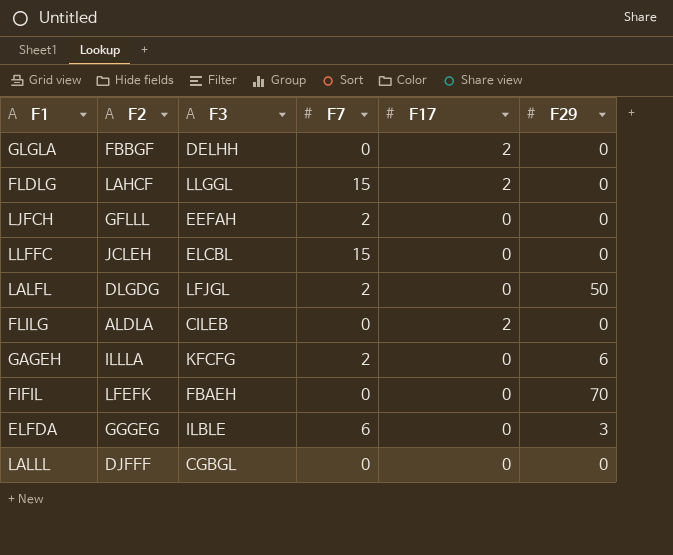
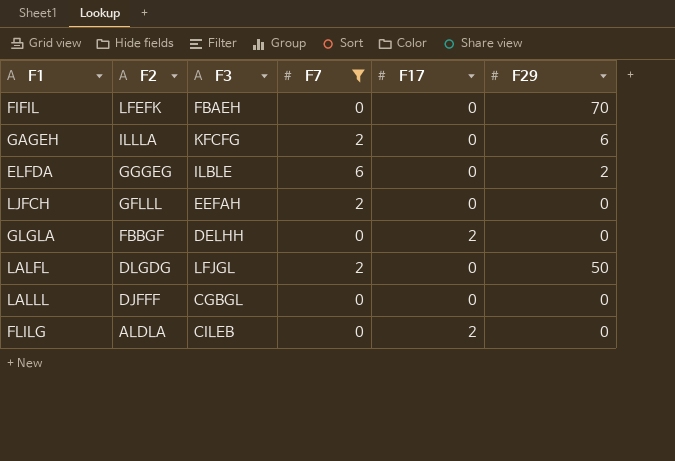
filter: none -> F7 != 15
row order: none -> F2 descending
ELFDA | F29: 3 -> 2

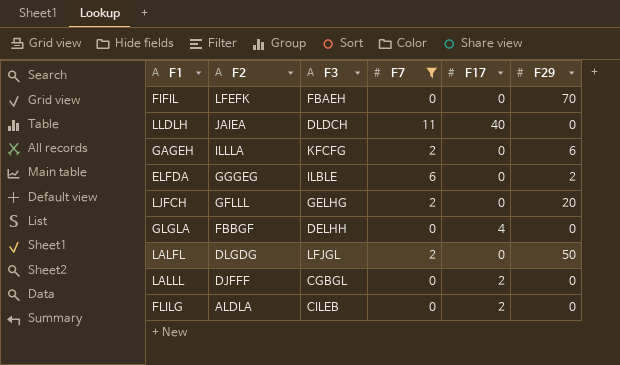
row LLDLH: none -> JAIEA | DLDCH | 11 | 40 | 0
LJFCH | F3: EEFAH -> GELHG
LJFCH | F29: 0 -> 20
GLGLA | F17: 2 -> 4
LALLL | F17: 0 -> 2

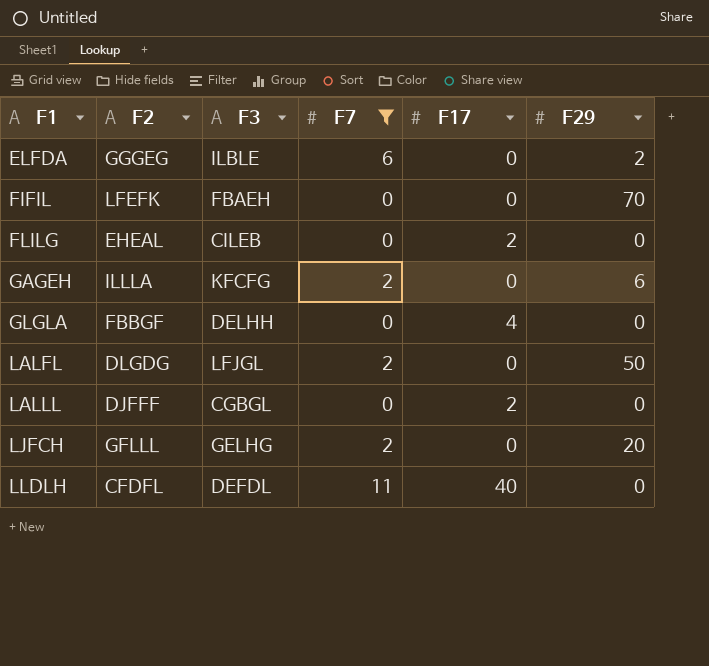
row order: F2 descending -> F1 ascending
FLILG | F2: ALDLA -> EHEAL
LLDLH | F2: JAIEA -> CFDFL
LLDLH | F3: DLDCH -> DEFDL

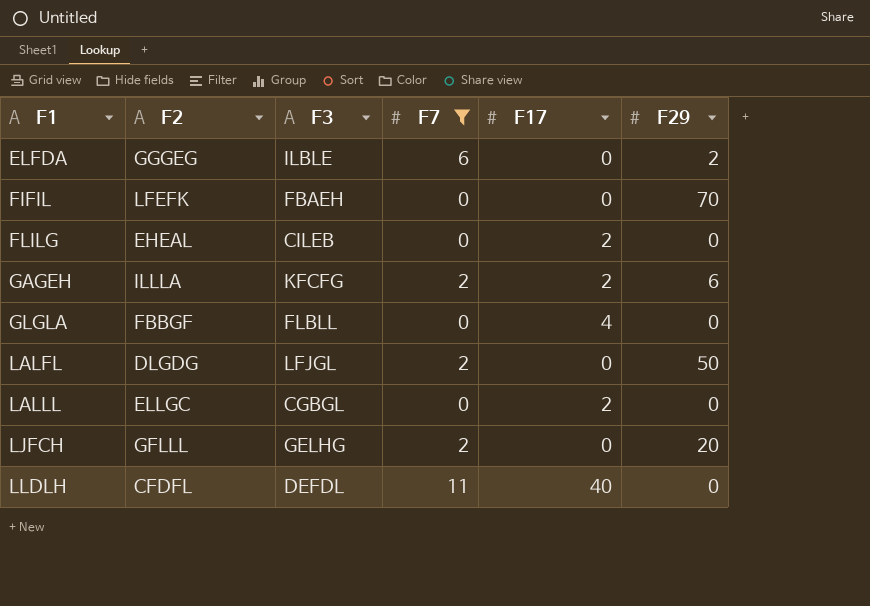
GAGEH | F17: 0 -> 2
GLGLA | F3: DELHH -> FLBLL
LALLL | F2: DJFFF -> ELLGC

